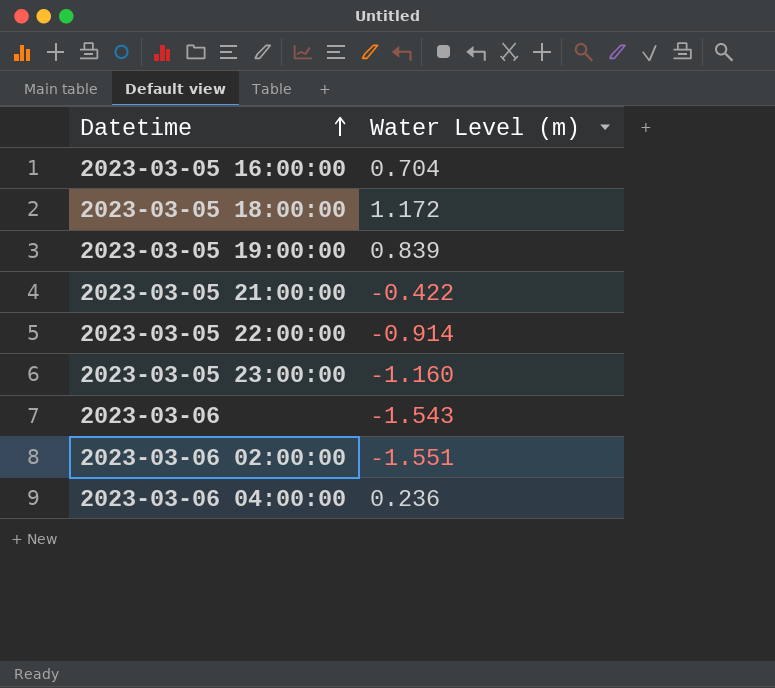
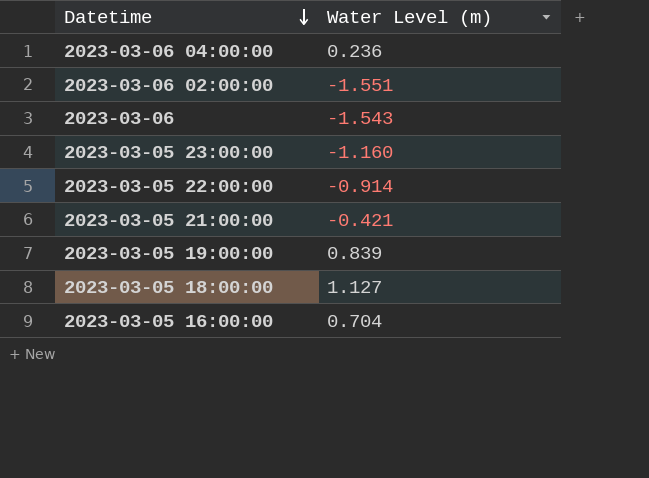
row order: Datetime ascending -> Datetime descending
2023-03-05 21:00:00 | Water Level (m): -0.422 -> -0.421
2023-03-05 18:00:00 | Water Level (m): 1.172 -> 1.127

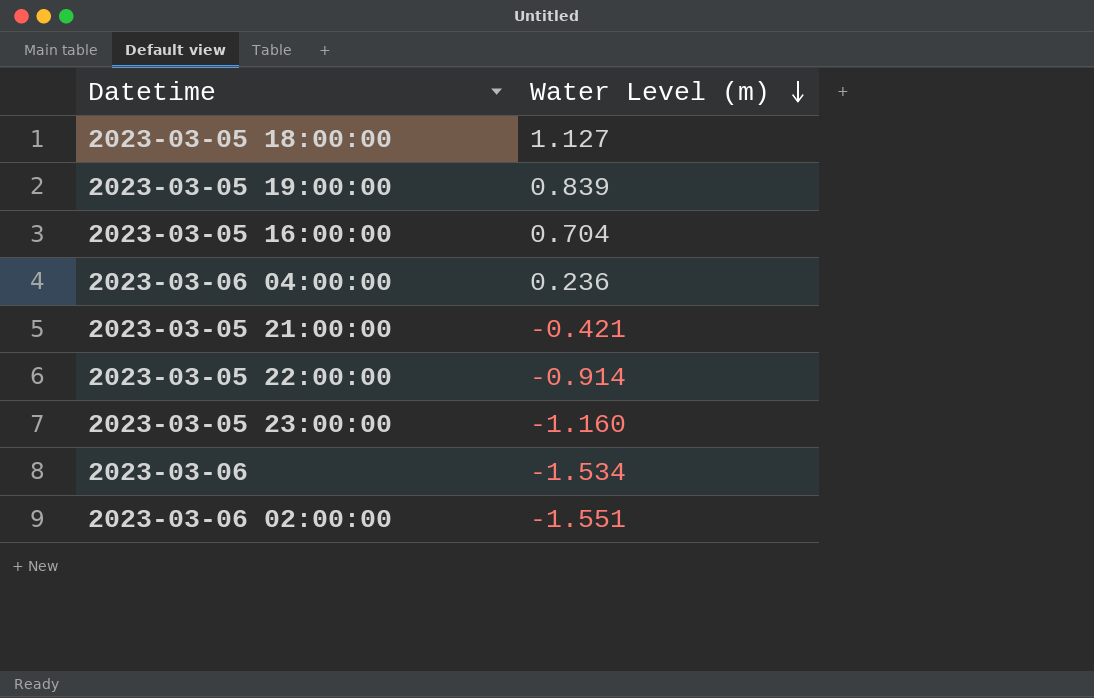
row order: Datetime descending -> Water Level (m) descending
2023-03-06 | Water Level (m): -1.543 -> -1.534

